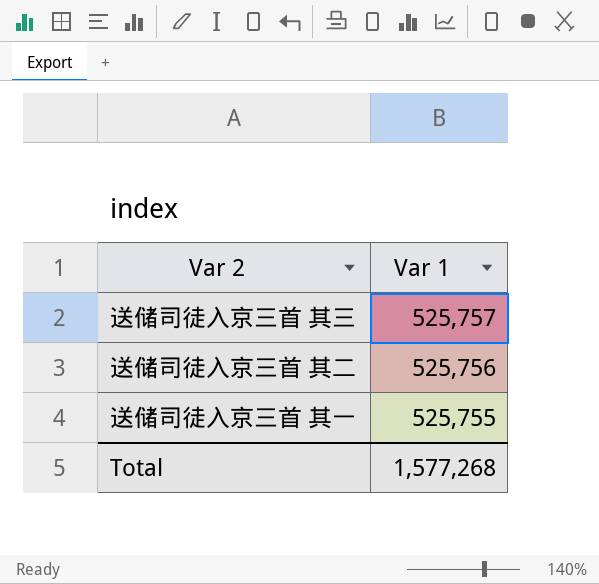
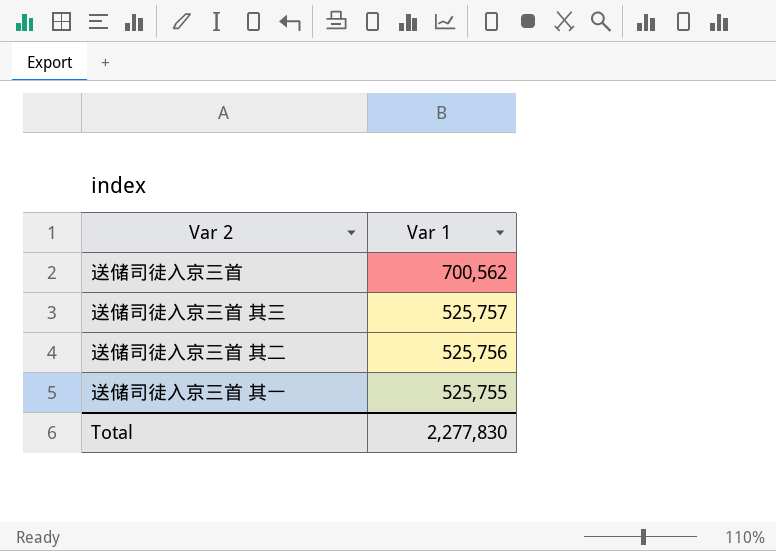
row 送储司徒入京三首: none -> 700,562
Total | Var 1: 1,577,268 -> 2,277,830

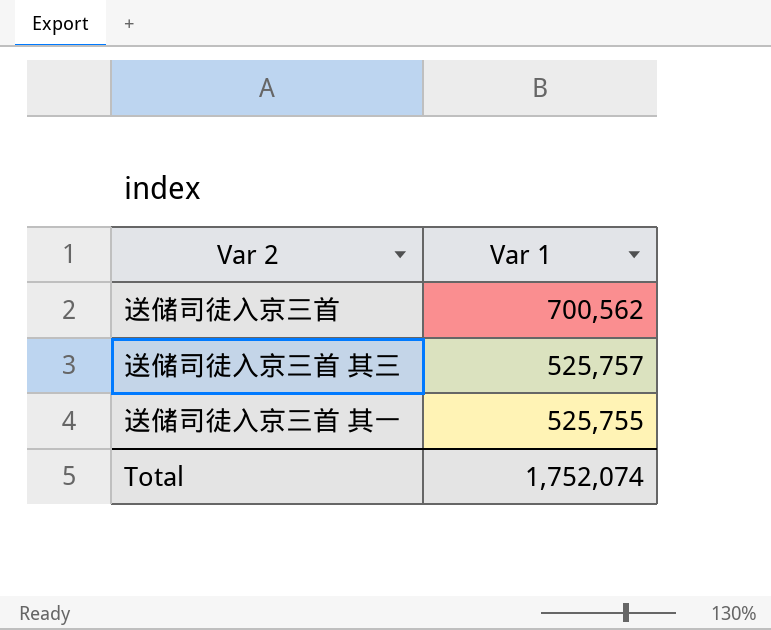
row 送储司徒入京三首 其二: 525,756 -> none
Total | Var 1: 2,277,830 -> 1,752,074

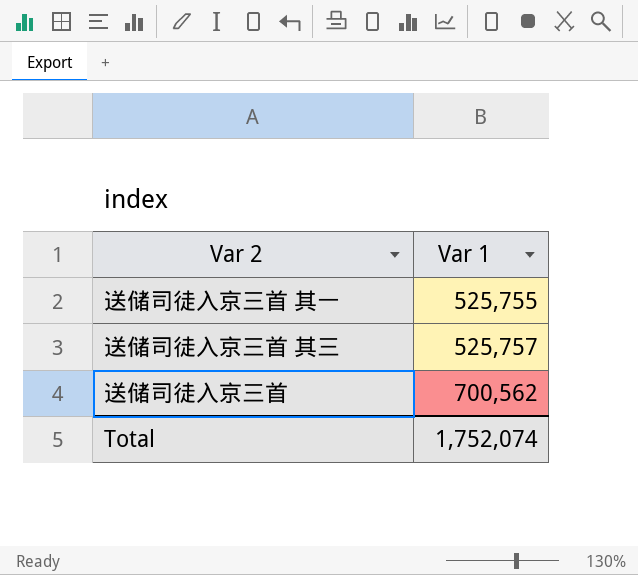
row order: Var 1 descending -> Var 1 ascending

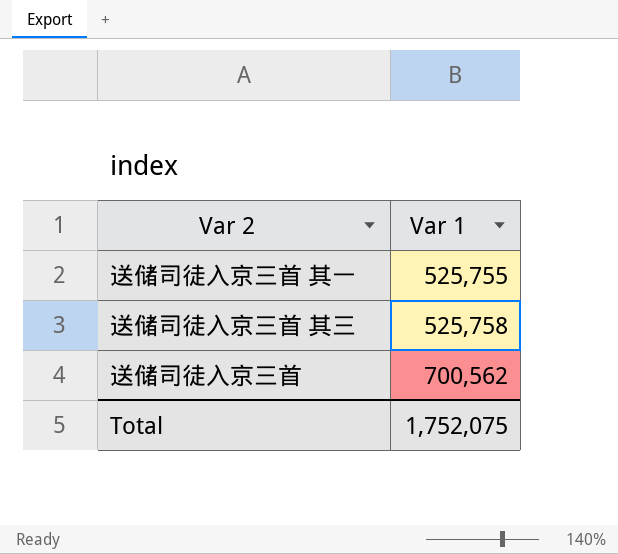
送储司徒入京三首 其三 | Var 1: 525,757 -> 525,758
Total | Var 1: 1,752,074 -> 1,752,075

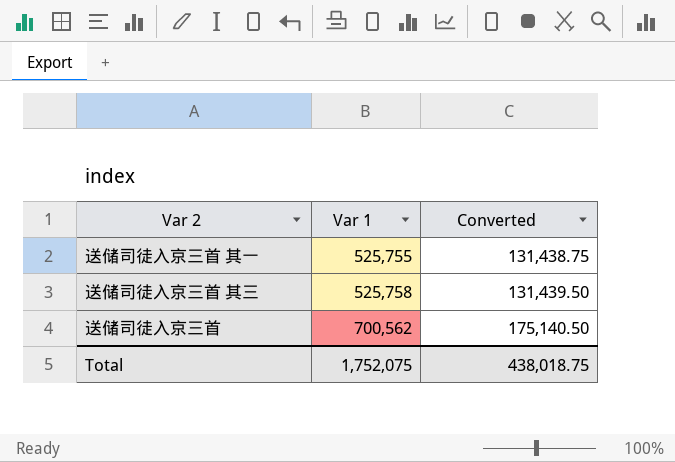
column Converted | formula: none -> [Var 1] * 0.25

